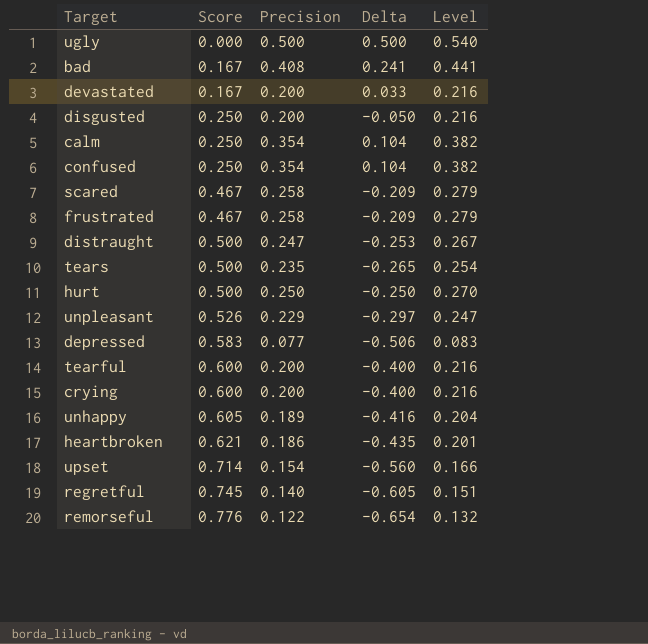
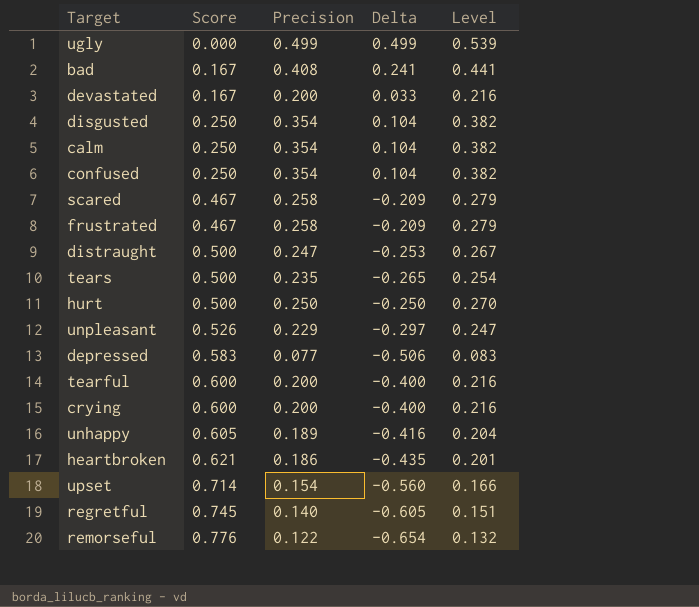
ugly | Precision: 0.500 -> 0.499
ugly | Delta: 0.500 -> 0.499
ugly | Level: 0.540 -> 0.539
disgusted | Precision: 0.200 -> 0.354
disgusted | Delta: -0.050 -> 0.104
disgusted | Level: 0.216 -> 0.382

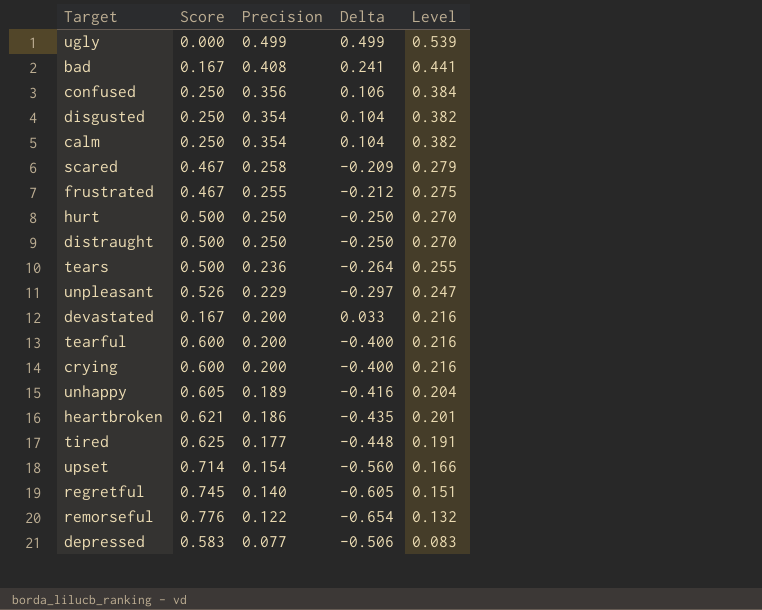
row order: Score ascending -> Precision descending
confused | Precision: 0.354 -> 0.356
confused | Delta: 0.104 -> 0.106
confused | Level: 0.382 -> 0.384
frustrated | Precision: 0.258 -> 0.255
frustrated | Delta: -0.209 -> -0.212
frustrated | Level: 0.279 -> 0.275
distraught | Precision: 0.247 -> 0.250
distraught | Delta: -0.253 -> -0.250
distraught | Level: 0.267 -> 0.270
tears | Precision: 0.235 -> 0.236
tears | Delta: -0.265 -> -0.264
tears | Level: 0.254 -> 0.255
row tired: none -> 0.625 | 0.177 | -0.448 | 0.191

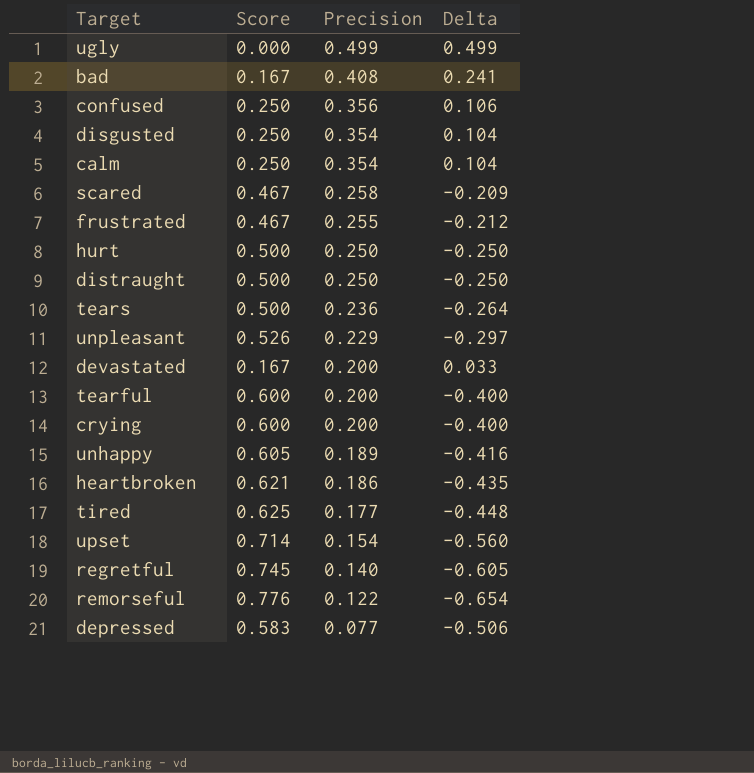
column Level | formula: [Precision] * 1.08 -> none

